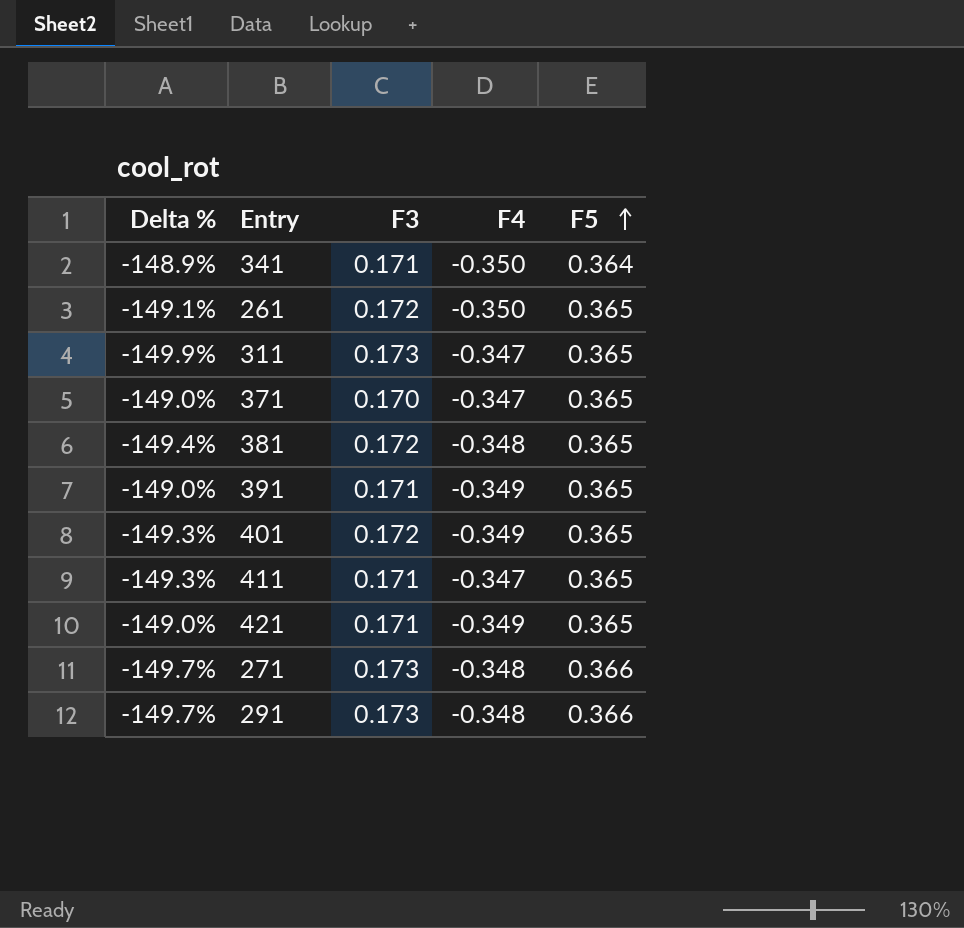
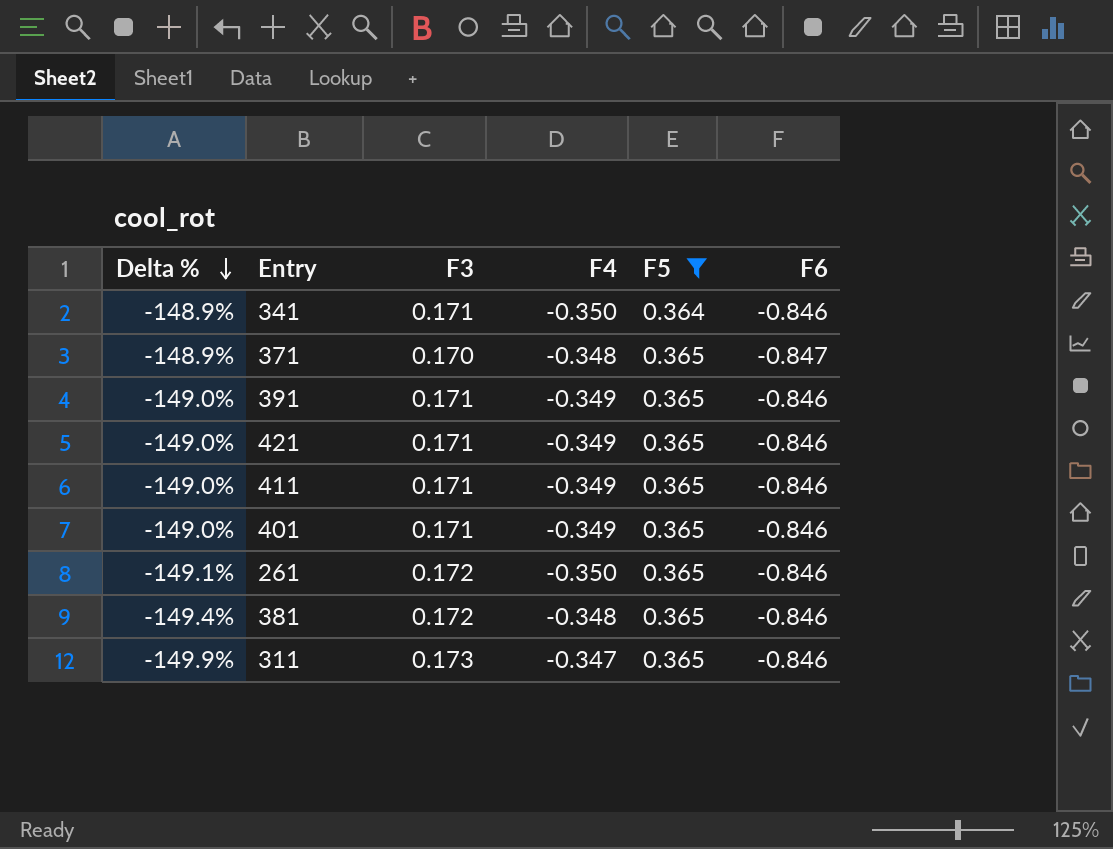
filter: none -> F5 != 0.366
row order: F5 ascending -> Delta % descending
column F6 | position: none -> 6
371 | Delta %: -149.0% -> -148.9%
371 | F4: -0.347 -> -0.348
411 | Delta %: -149.3% -> -149.0%
411 | F4: -0.347 -> -0.349
401 | Delta %: -149.3% -> -149.0%
401 | F3: 0.172 -> 0.171

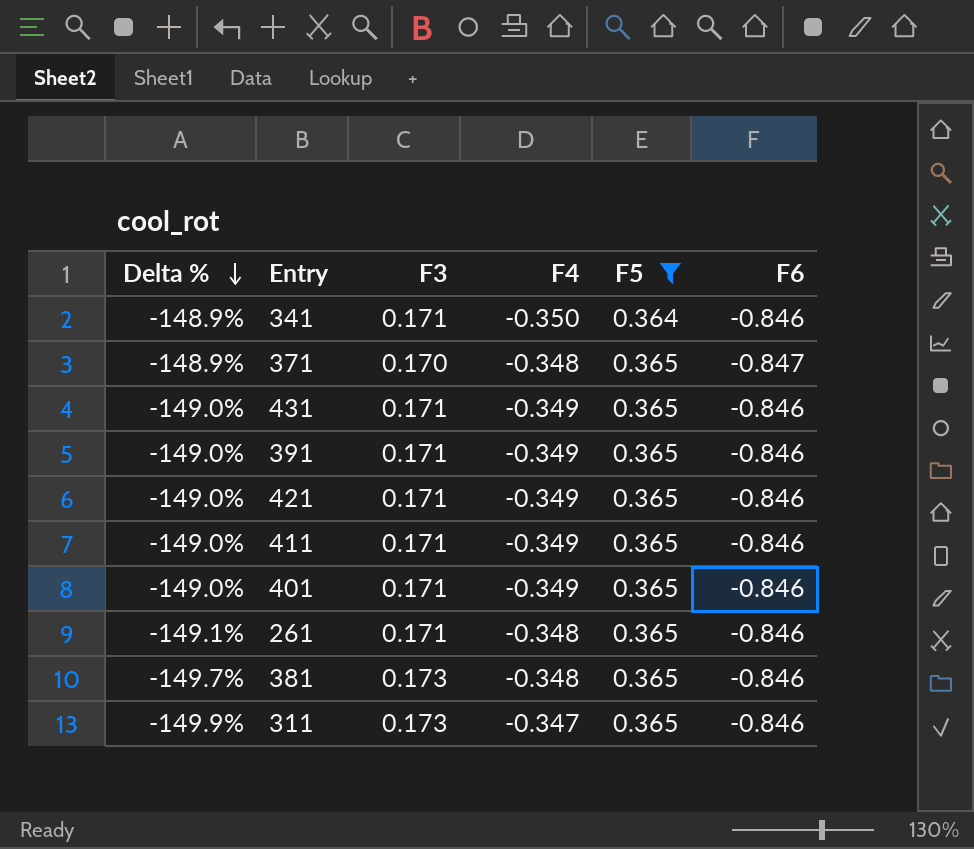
row 431: none -> -149.0% | 0.171 | -0.349 | 0.365 | -0.846
261 | F3: 0.172 -> 0.171
261 | F4: -0.350 -> -0.348
381 | Delta %: -149.4% -> -149.7%
381 | F3: 0.172 -> 0.173

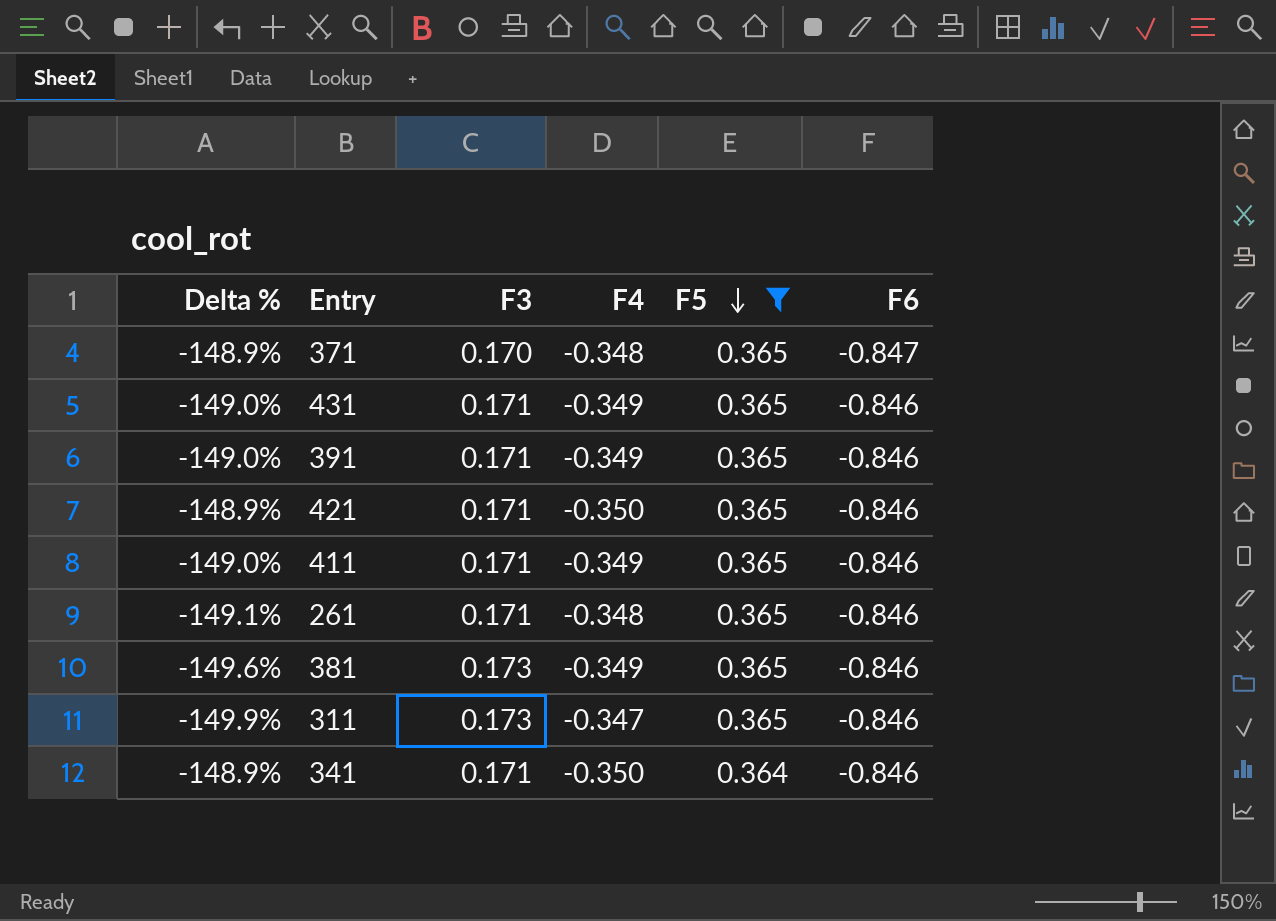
row order: Delta % descending -> F5 descending
row 401: -149.0% | 0.171 | -0.349 | 0.365 | -0.846 -> none
421 | Delta %: -149.0% -> -148.9%
421 | F4: -0.349 -> -0.350
381 | Delta %: -149.7% -> -149.6%
381 | F4: -0.348 -> -0.349

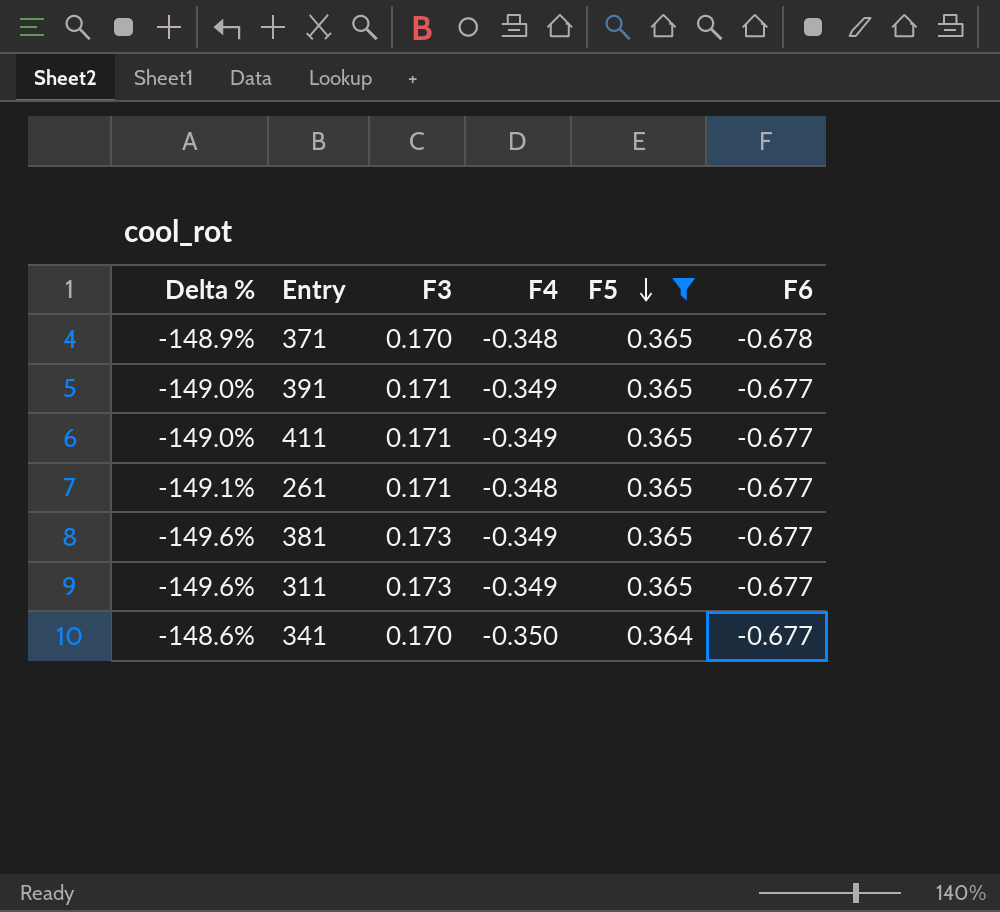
row 431: -149.0% | 0.171 | -0.349 | 0.365 | -0.846 -> none
row 421: -148.9% | 0.171 | -0.350 | 0.365 | -0.846 -> none
371 | F6: -0.847 -> -0.678
391 | F6: -0.846 -> -0.677
411 | F6: -0.846 -> -0.677
261 | F6: -0.846 -> -0.677
381 | F6: -0.846 -> -0.677
311 | Delta %: -149.9% -> -149.6%
311 | F4: -0.347 -> -0.349
311 | F6: -0.846 -> -0.677
341 | Delta %: -148.9% -> -148.6%
341 | F3: 0.171 -> 0.170
341 | F6: -0.846 -> -0.677

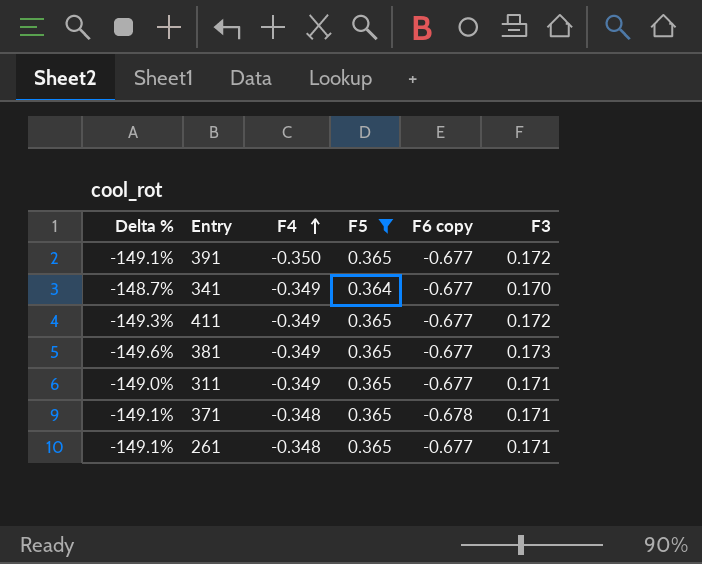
row order: F5 descending -> F4 ascending
column name: F6 -> F6 copy
column F3 | position: 3 -> 6
391 | Delta %: -149.0% -> -149.1%
391 | F4: -0.349 -> -0.350
391 | F3: 0.171 -> 0.172
341 | Delta %: -148.6% -> -148.7%
341 | F4: -0.350 -> -0.349
411 | Delta %: -149.0% -> -149.3%
411 | F3: 0.171 -> 0.172
311 | Delta %: -149.6% -> -149.0%
311 | F3: 0.173 -> 0.171
371 | Delta %: -148.9% -> -149.1%
371 | F3: 0.170 -> 0.171

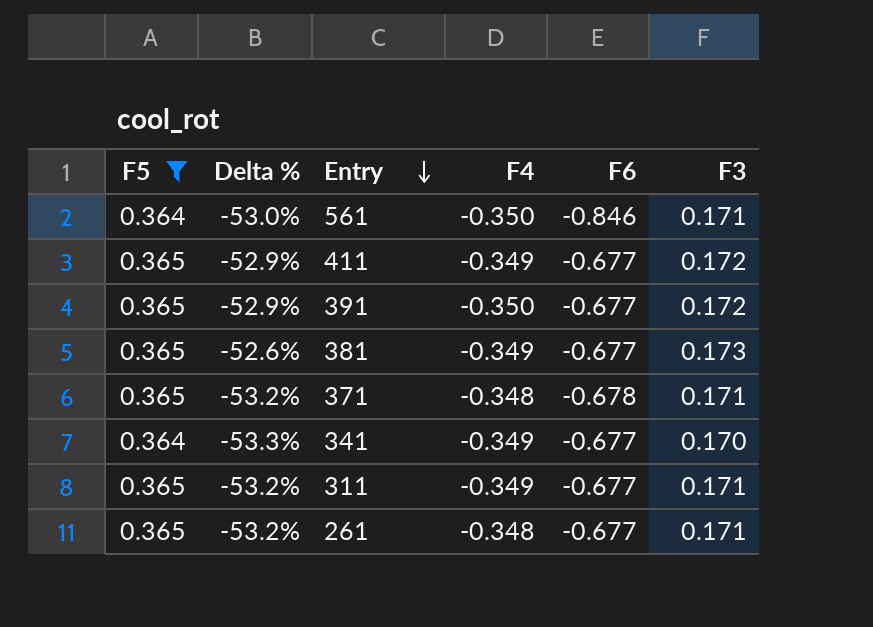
row order: F4 ascending -> Entry descending
column F5 | position: 4 -> 1
column Delta % | formula: ([F3] - [F4]) / [F4] -> ([F3] - [F5]) / [F5]
column name: F6 copy -> F6
row 561: none -> 0.364 | -53.0% | -0.350 | -0.846 | 0.171

